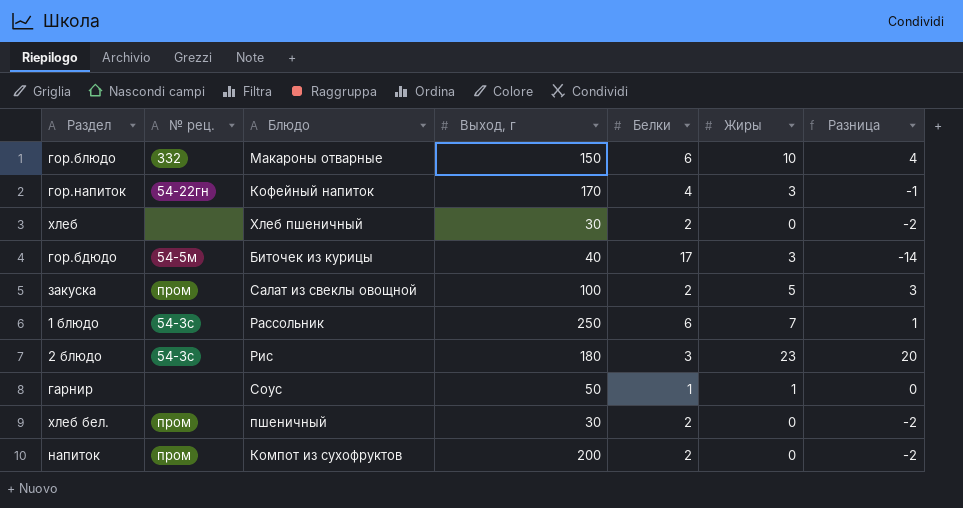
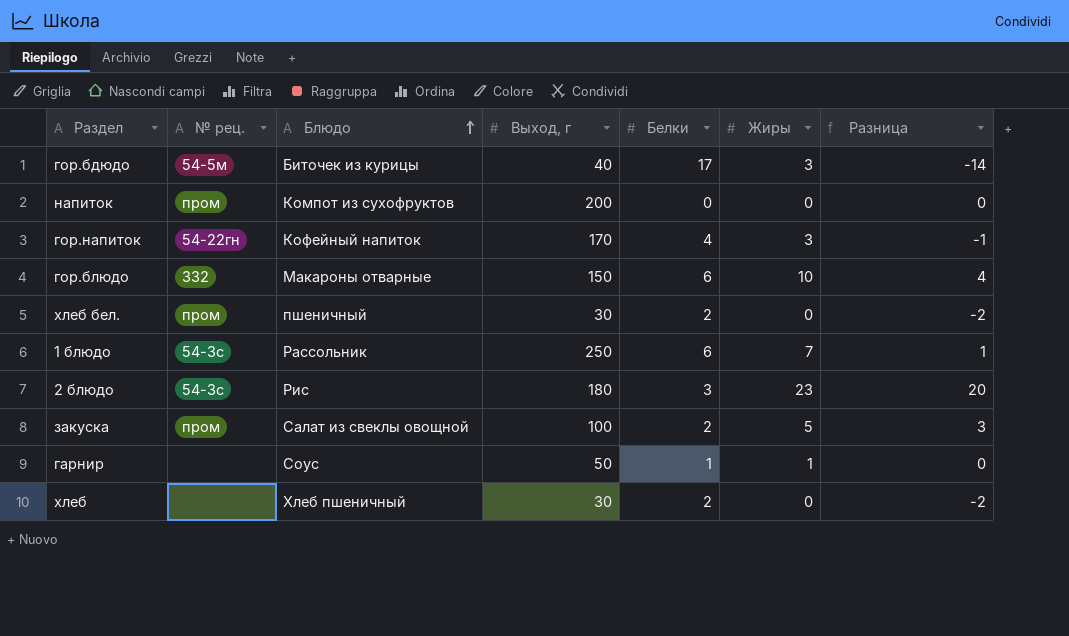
row order: none -> Блюдо ascending
напиток | Белки: 2 -> 0
напиток | Разница: -2 -> 0

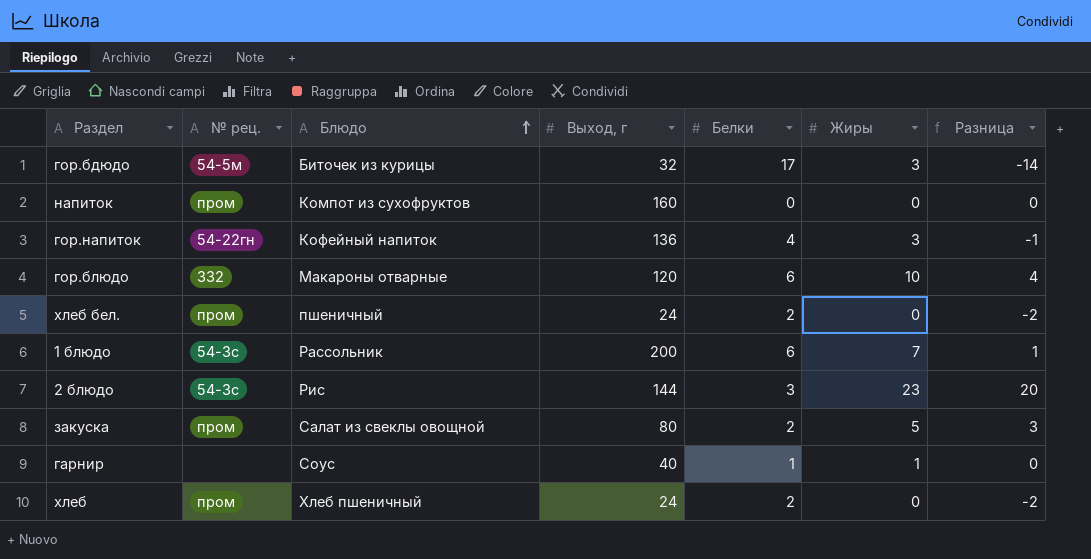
гор.бдюдо | Выход, г: 40 -> 32
напиток | Выход, г: 200 -> 160
гор.напиток | Выход, г: 170 -> 136
гор.блюдо | Выход, г: 150 -> 120
хлеб бел. | Выход, г: 30 -> 24
1 блюдо | Выход, г: 250 -> 200
2 блюдо | Выход, г: 180 -> 144
закуска | Выход, г: 100 -> 80
гарнир | Выход, г: 50 -> 40
хлеб | № рец.: none -> пром
хлеб | Выход, г: 30 -> 24

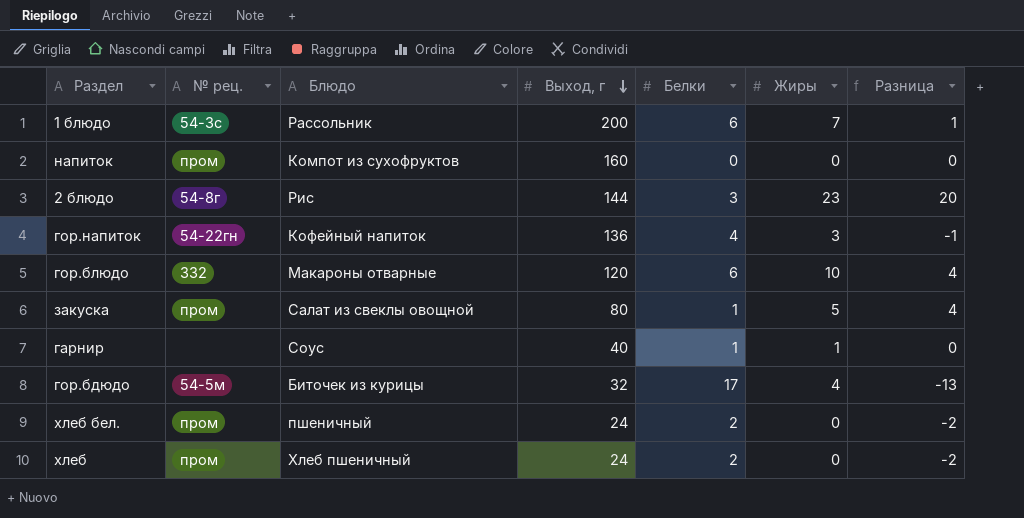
row order: Блюдо ascending -> Выход, г descending
2 блюдо | № рец.: 54-3с -> 54-8г
закуска | Белки: 2 -> 1
закуска | Разница: 3 -> 4
гор.бдюдо | Жиры: 3 -> 4
гор.бдюдо | Разница: -14 -> -13

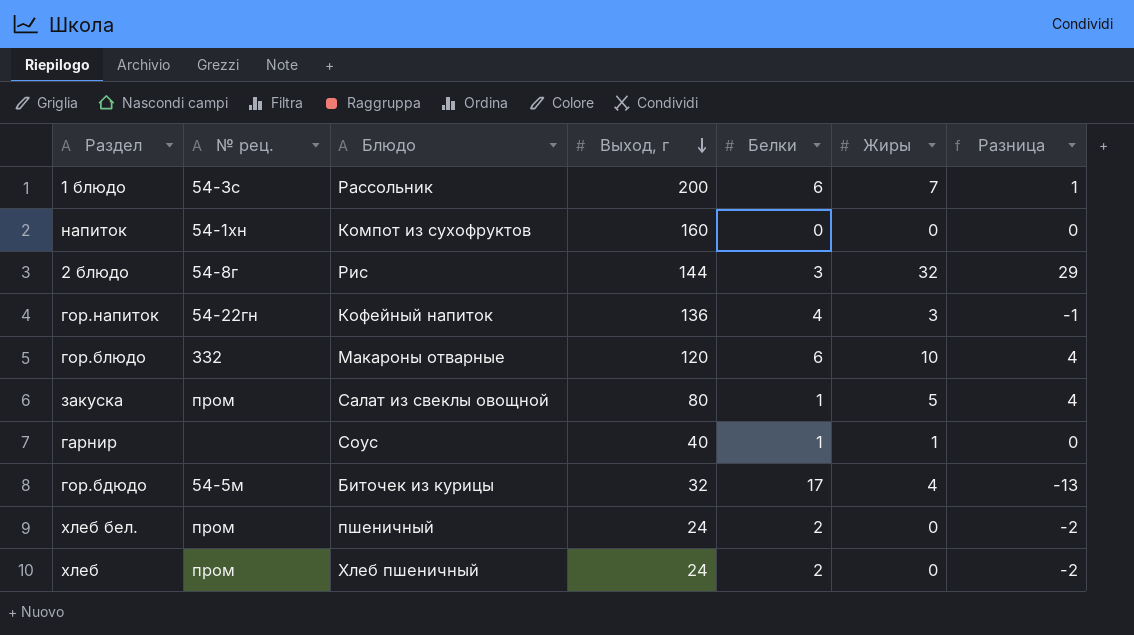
напиток | № рец.: пром -> 54-1хн
2 блюдо | Жиры: 23 -> 32
2 блюдо | Разница: 20 -> 29

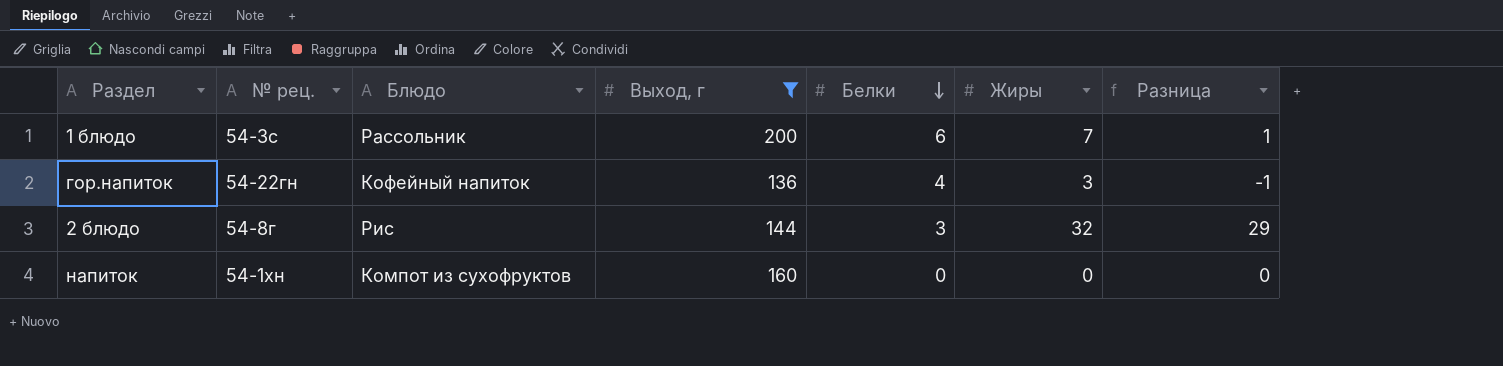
filter: none -> Выход, г >= 136
row order: Выход, г descending -> Белки descending

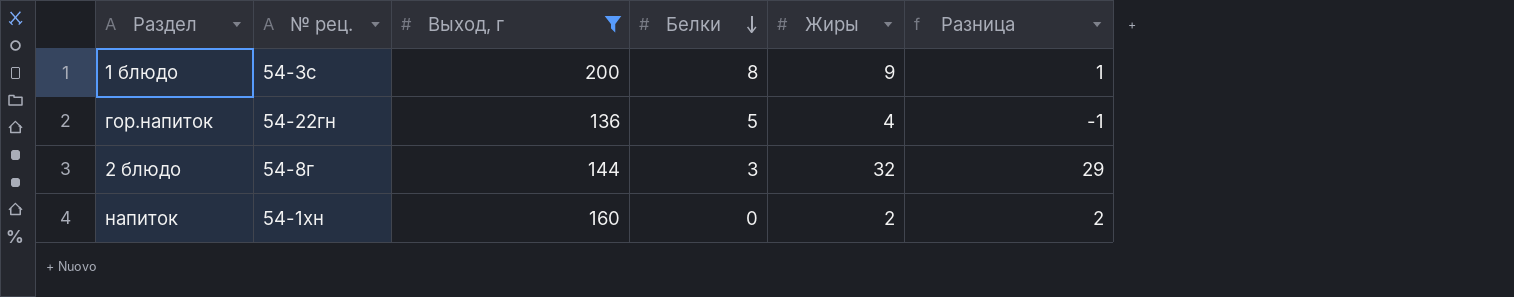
column Блюдо | position: 3 -> none
1 блюдо | Белки: 6 -> 8
1 блюдо | Жиры: 7 -> 9
гор.напиток | Белки: 4 -> 5
гор.напиток | Жиры: 3 -> 4
напиток | Жиры: 0 -> 2
напиток | Разница: 0 -> 2

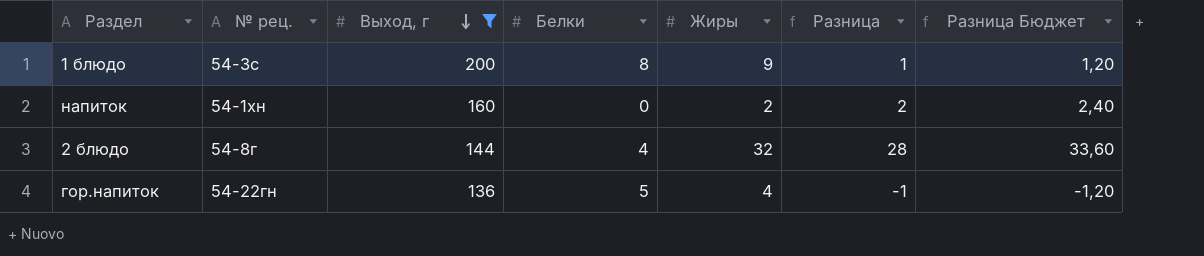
row order: Белки descending -> Выход, г descending
column Разница Бюджет | formula: none -> [Разница] * 1,2
2 блюдо | Белки: 3 -> 4
2 блюдо | Разница: 29 -> 28

